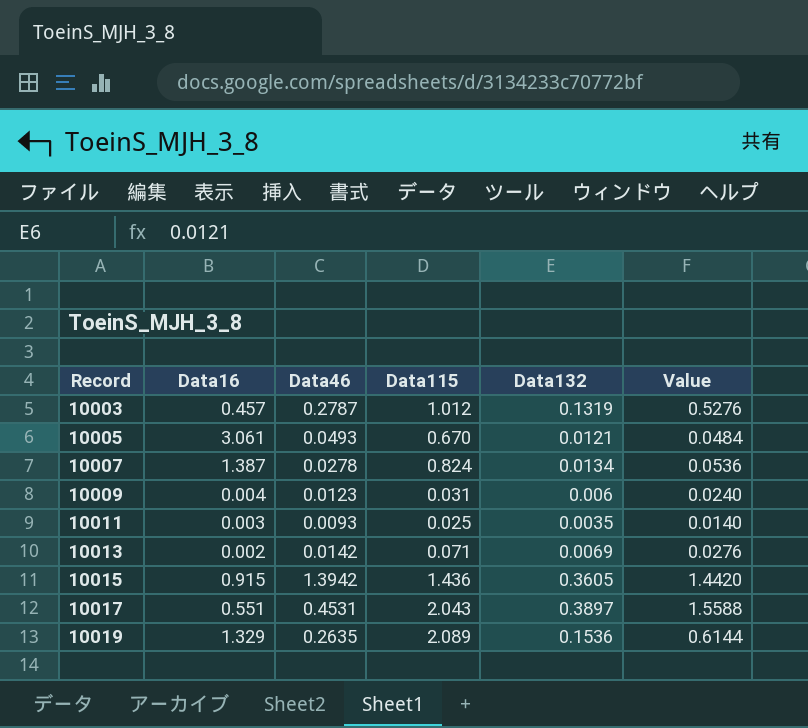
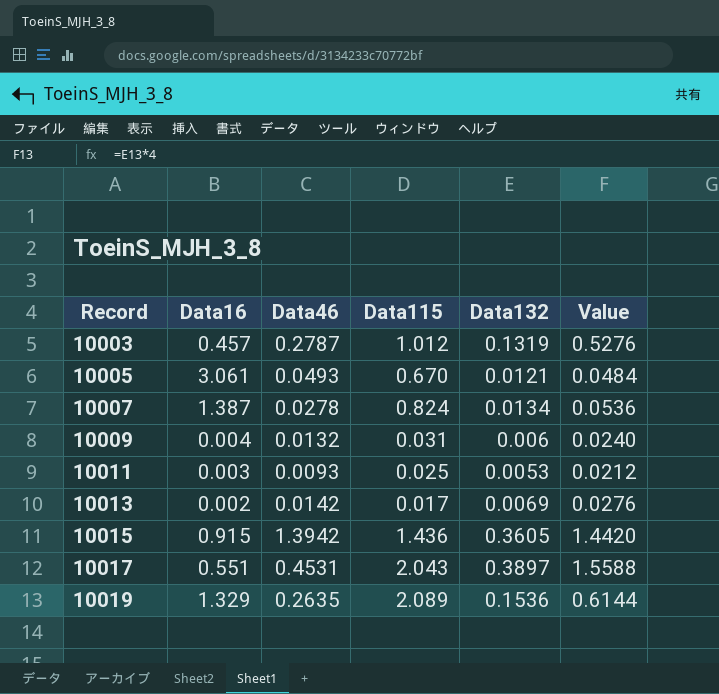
10009 | Data46: 0.0123 -> 0.0132
10011 | Data132: 0.0035 -> 0.0053
10011 | Value: 0.0140 -> 0.0212
10013 | Data115: 0.071 -> 0.017

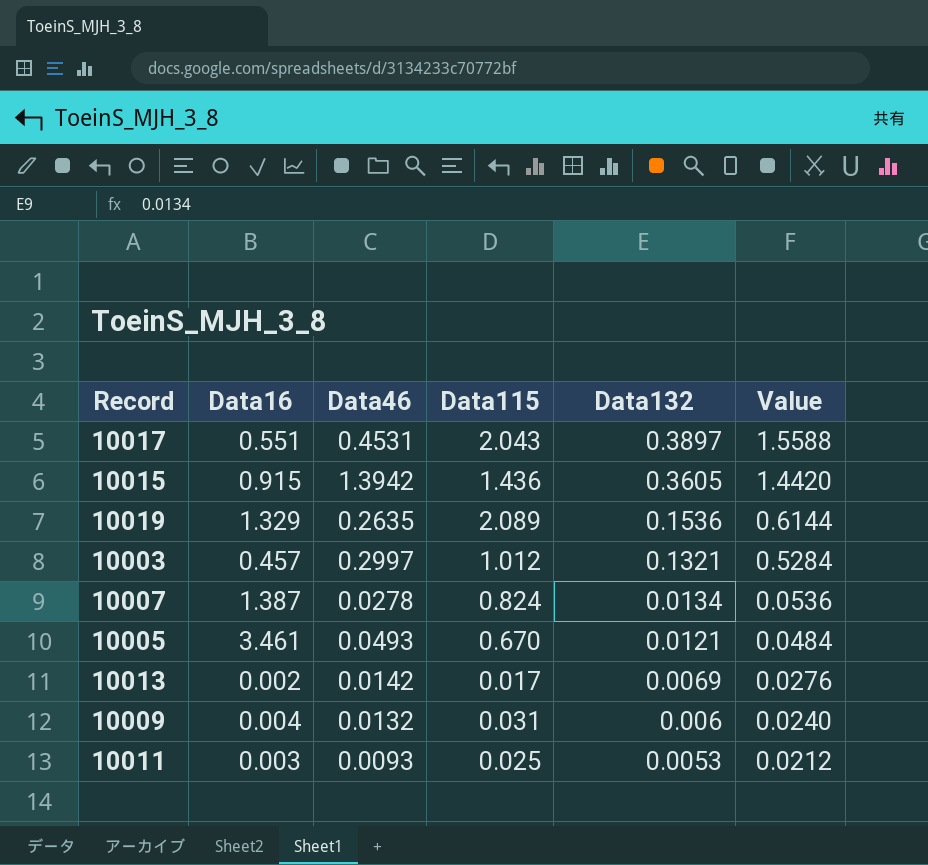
row order: Record ascending -> Data132 descending
10003 | Data46: 0.2787 -> 0.2997
10003 | Data132: 0.1319 -> 0.1321
10003 | Value: 0.5276 -> 0.5284
10005 | Data16: 3.061 -> 3.461

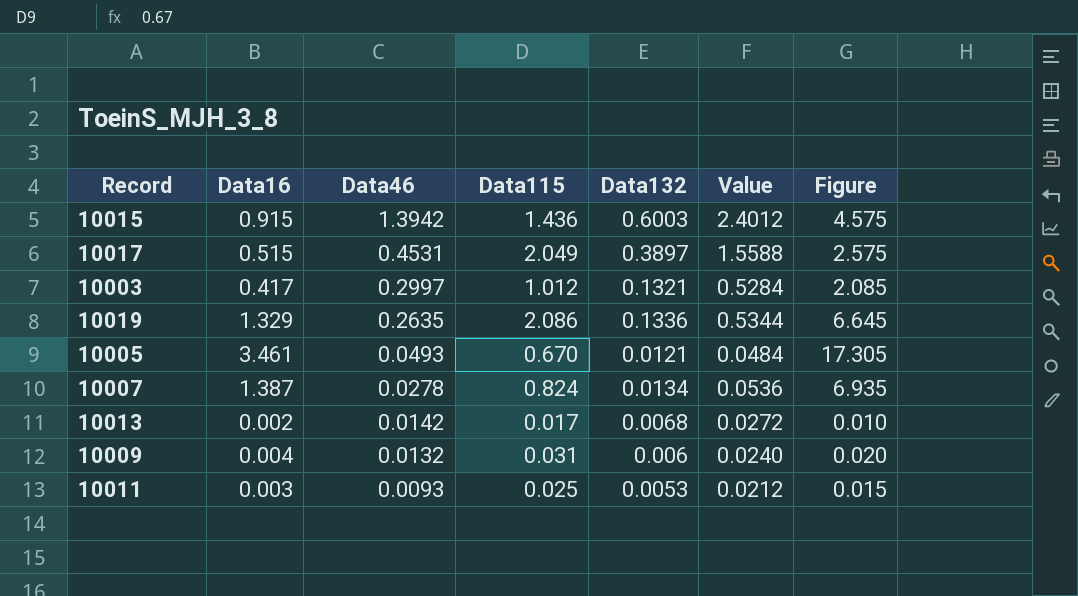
row order: Data132 descending -> Data46 descending
column Figure | formula: none -> [Data16] * 5
10015 | Data132: 0.3605 -> 0.6003
10015 | Value: 1.4420 -> 2.4012
10017 | Data16: 0.551 -> 0.515
10017 | Data115: 2.043 -> 2.049
10003 | Data16: 0.457 -> 0.417
10019 | Data115: 2.089 -> 2.086
10019 | Data132: 0.1536 -> 0.1336
10019 | Value: 0.6144 -> 0.5344
10013 | Data132: 0.0069 -> 0.0068
10013 | Value: 0.0276 -> 0.0272

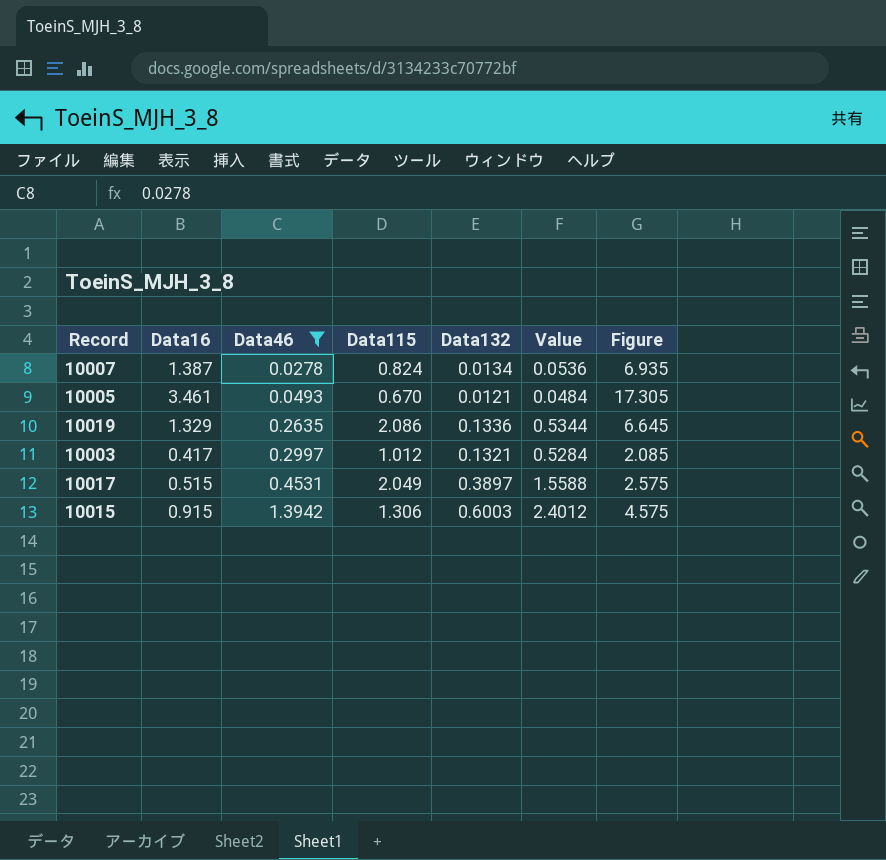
filter: none -> Data46 >= 0.0278
row order: Data46 descending -> Data46 ascending
10015 | Data115: 1.436 -> 1.306

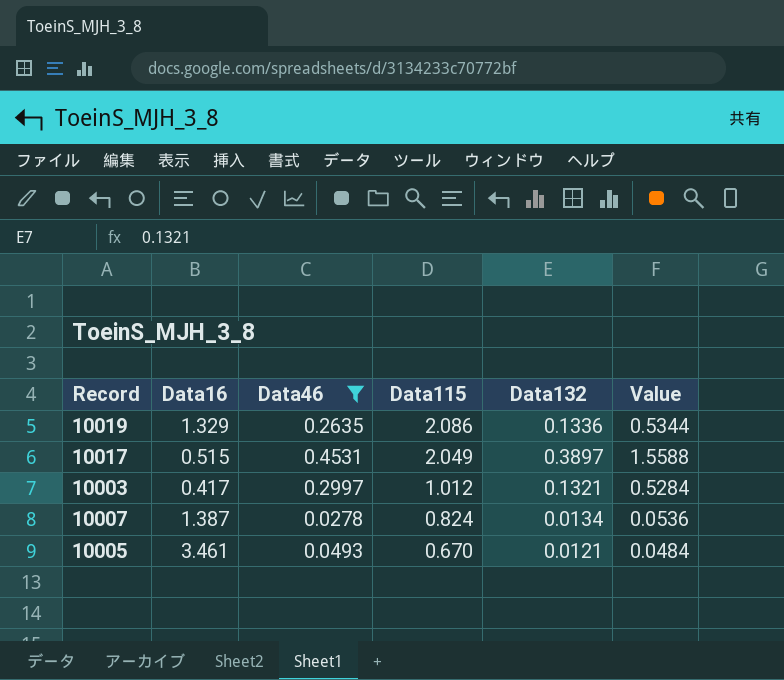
row order: Data46 ascending -> Data115 descending
column Figure | formula: [Data16] * 5 -> none
row 10015: 0.915 | 1.3942 | 1.306 | 0.6003 | 2.4012 | 4.575 -> none

